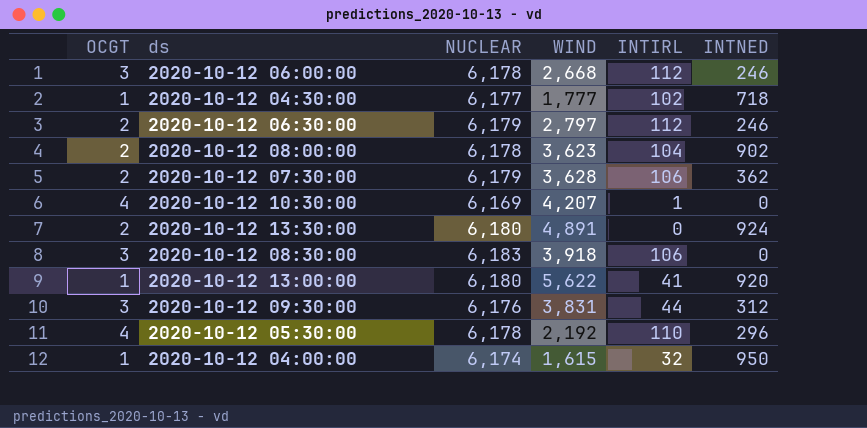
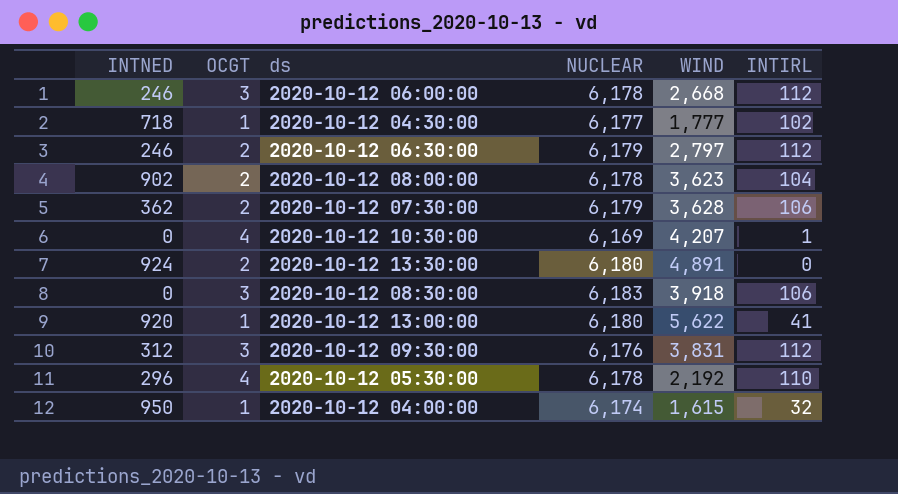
column INTNED | position: 6 -> 1
2020-10-12 09:30:00 | INTIRL: 44 -> 112

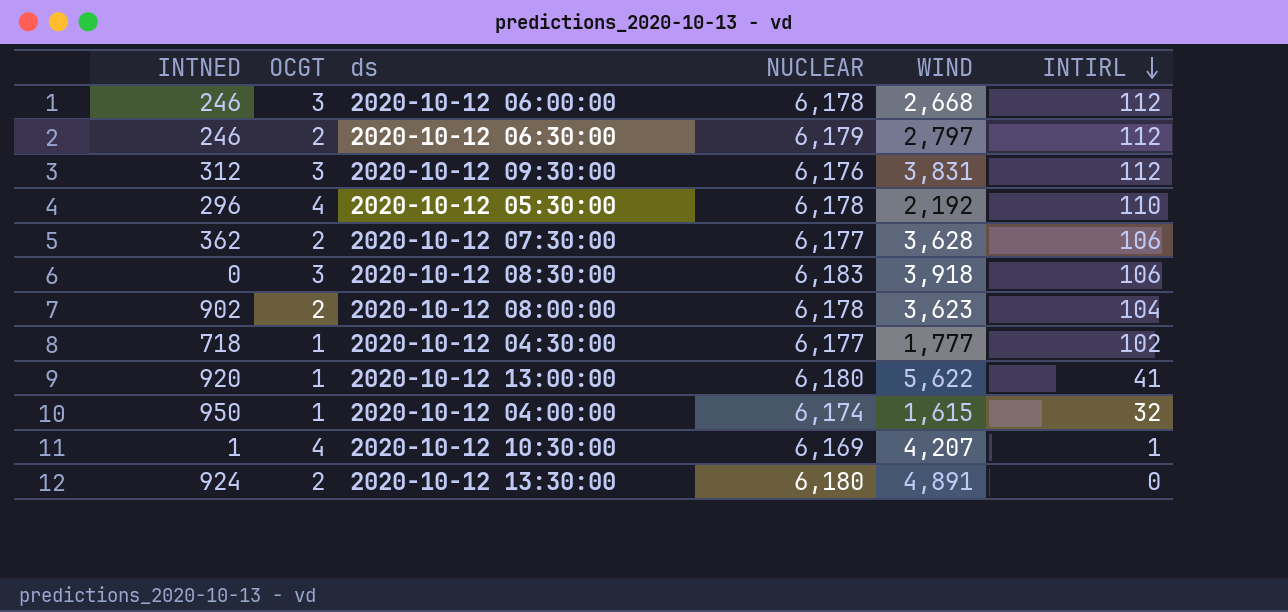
row order: none -> INTIRL descending
2020-10-12 07:30:00 | NUCLEAR: 6,179 -> 6,177
2020-10-12 10:30:00 | INTNED: 0 -> 1

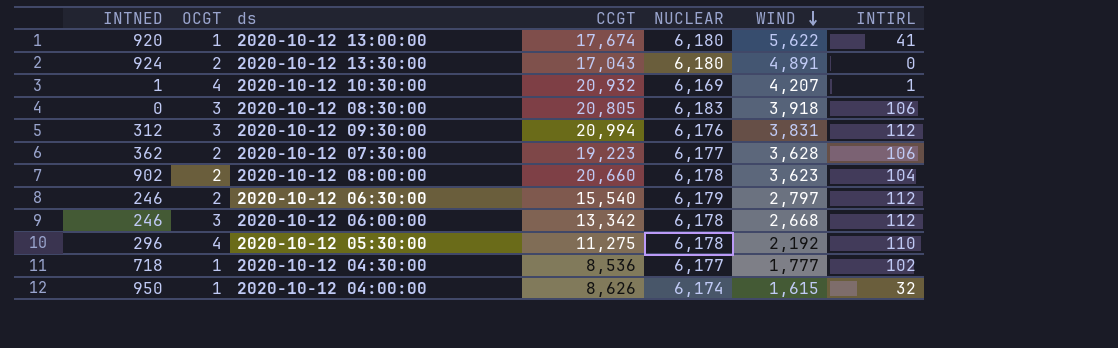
row order: INTIRL descending -> WIND descending
column CCGT | position: none -> 4

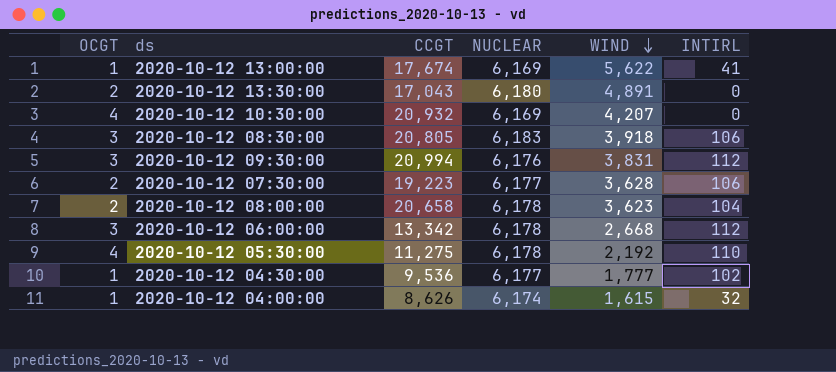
column INTNED | position: 1 -> none
row 2020-10-12 06:30:00: 246 | 2 | 15,540 | 6,179 | 2,797 | 112 -> none
2020-10-12 13:00:00 | NUCLEAR: 6,180 -> 6,169
2020-10-12 10:30:00 | INTIRL: 1 -> 0
2020-10-12 08:00:00 | CCGT: 20,660 -> 20,658
2020-10-12 04:30:00 | CCGT: 8,536 -> 9,536

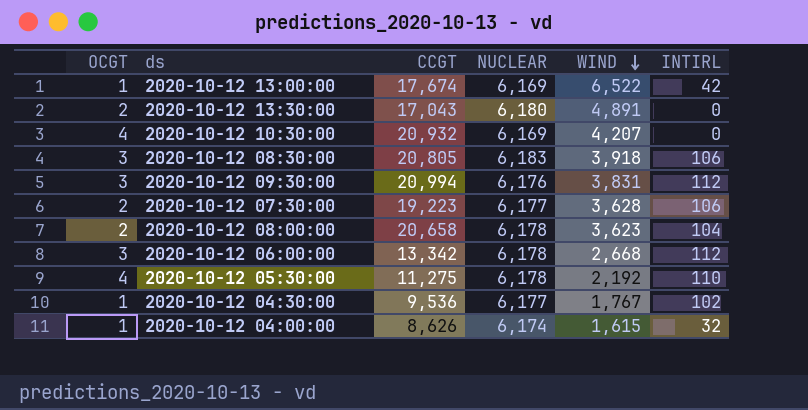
2020-10-12 13:00:00 | WIND: 5,622 -> 6,522
2020-10-12 13:00:00 | INTIRL: 41 -> 42
2020-10-12 04:30:00 | WIND: 1,777 -> 1,767

